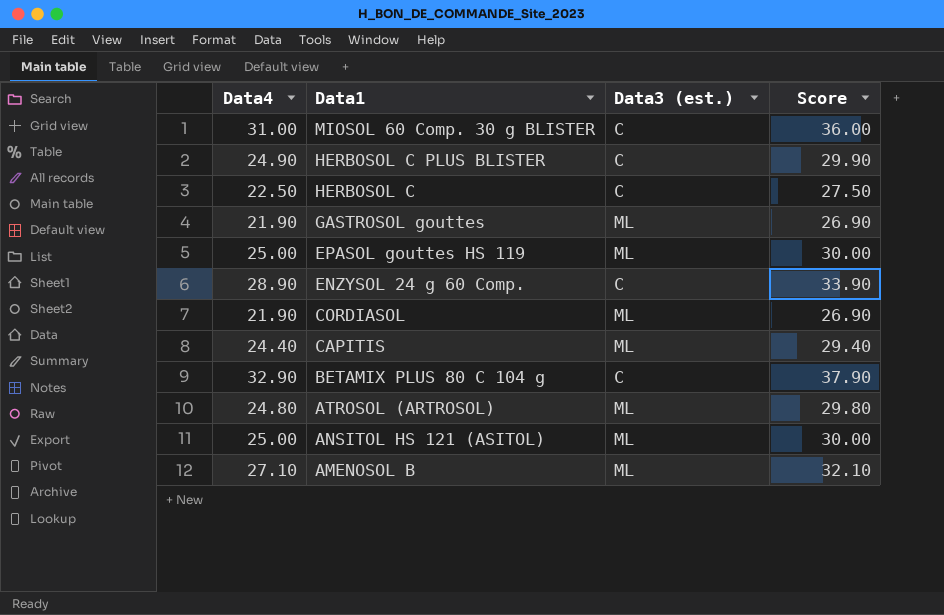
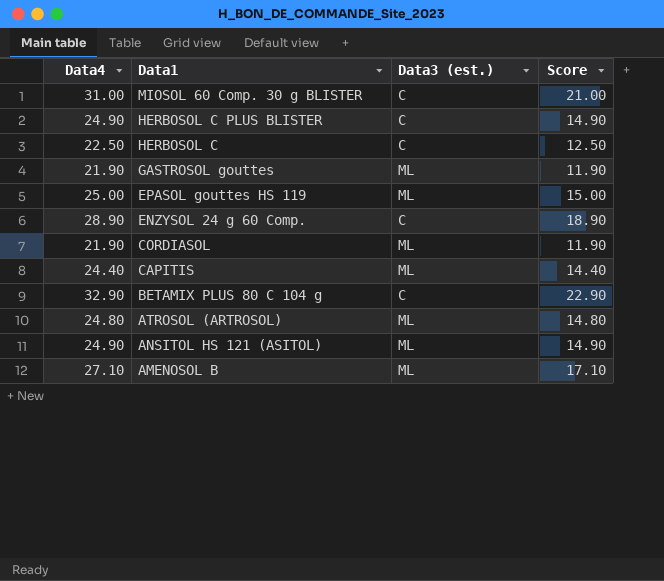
column Score | formula: [Data4] + 5 -> [Data4] - 10
ANSITOL HS 121 (ASITOL) | Data4: 25.00 -> 24.90

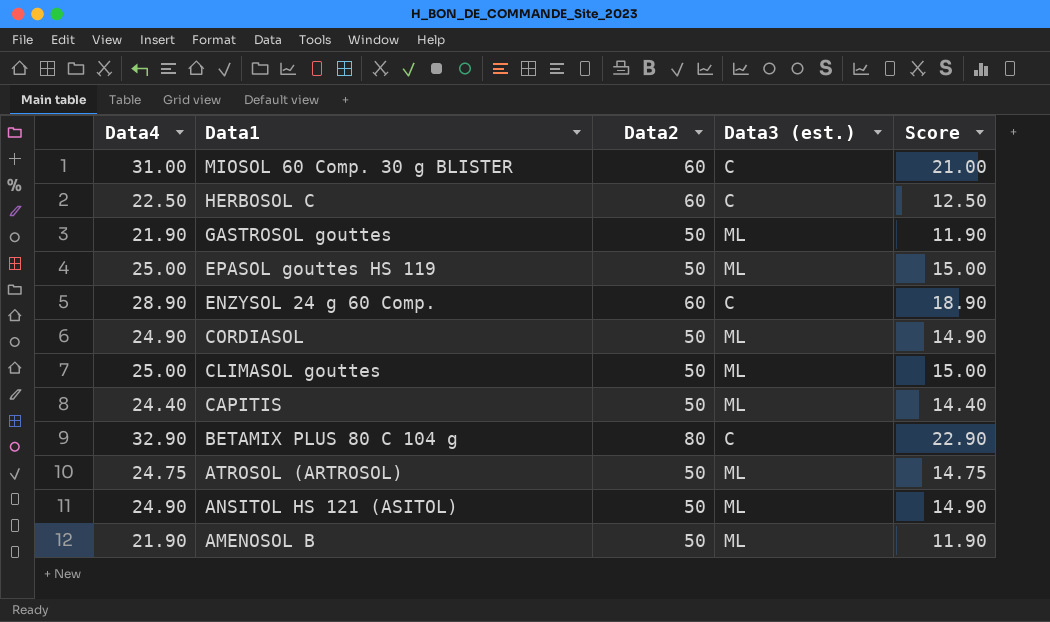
column Data2 | position: none -> 3
row HERBOSOL C PLUS BLISTER: 24.90 | C | 14.90 -> none
CORDIASOL | Data4: 21.90 -> 24.90
CORDIASOL | Score: 11.90 -> 14.90
row CLIMASOL gouttes: none -> 25.00 | 50 | ML | 15.00
ATROSOL (ARTROSOL) | Data4: 24.80 -> 24.75
ATROSOL (ARTROSOL) | Score: 14.80 -> 14.75
AMENOSOL B | Data4: 27.10 -> 21.90
AMENOSOL B | Score: 17.10 -> 11.90

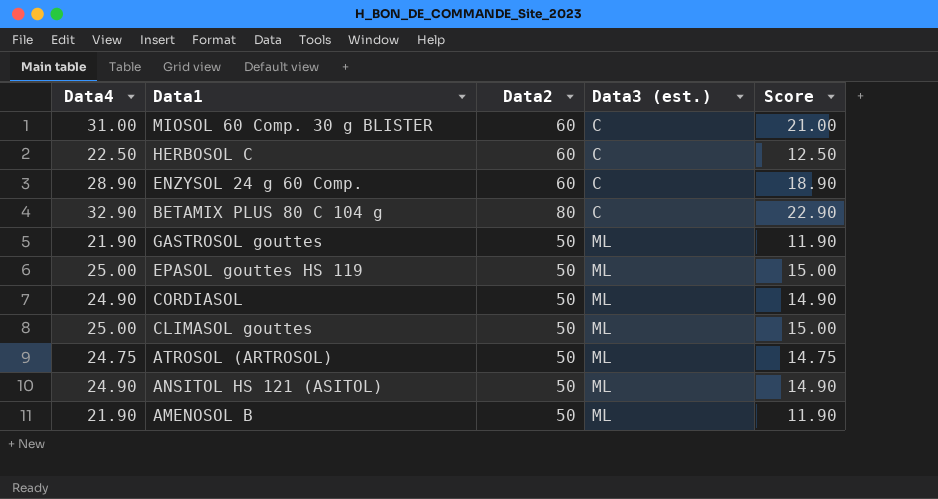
row order: Data1 descending -> Data3 (est.) ascending
row CAPITIS: 24.40 | 50 | ML | 14.40 -> none

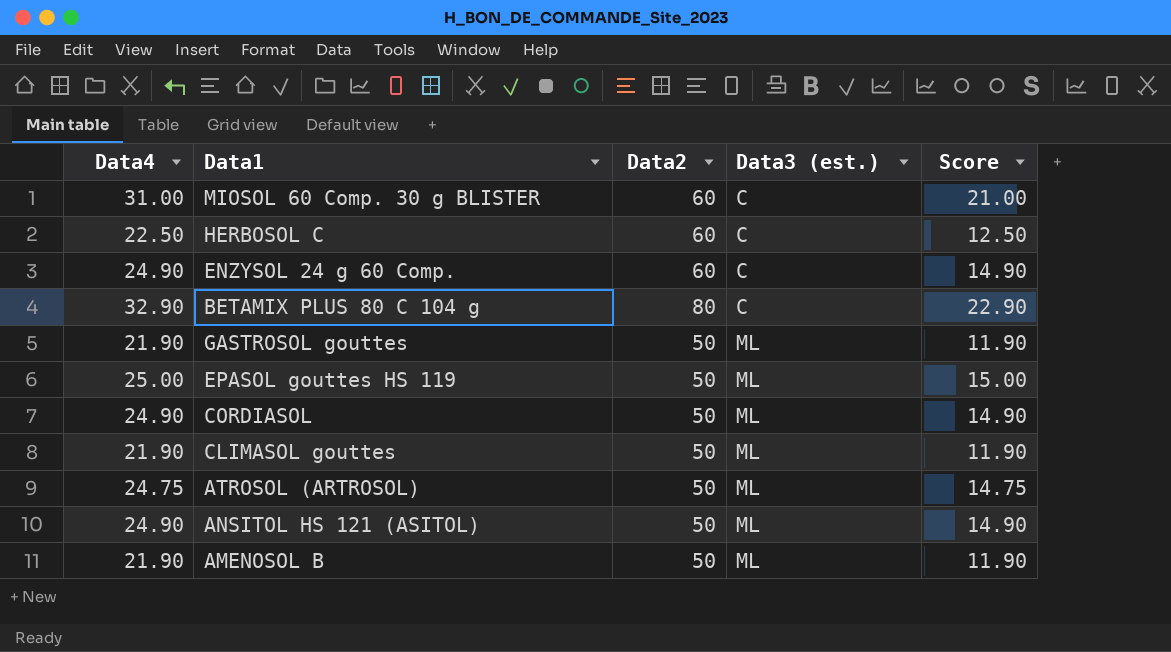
ENZYSOL 24 g 60 Comp. | Data4: 28.90 -> 24.90
ENZYSOL 24 g 60 Comp. | Score: 18.90 -> 14.90
CLIMASOL gouttes | Data4: 25.00 -> 21.90
CLIMASOL gouttes | Score: 15.00 -> 11.90

